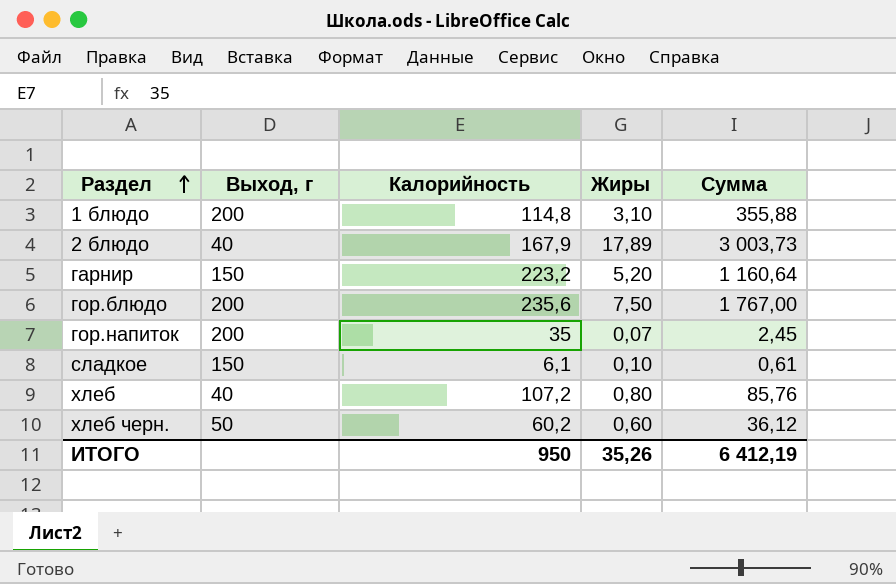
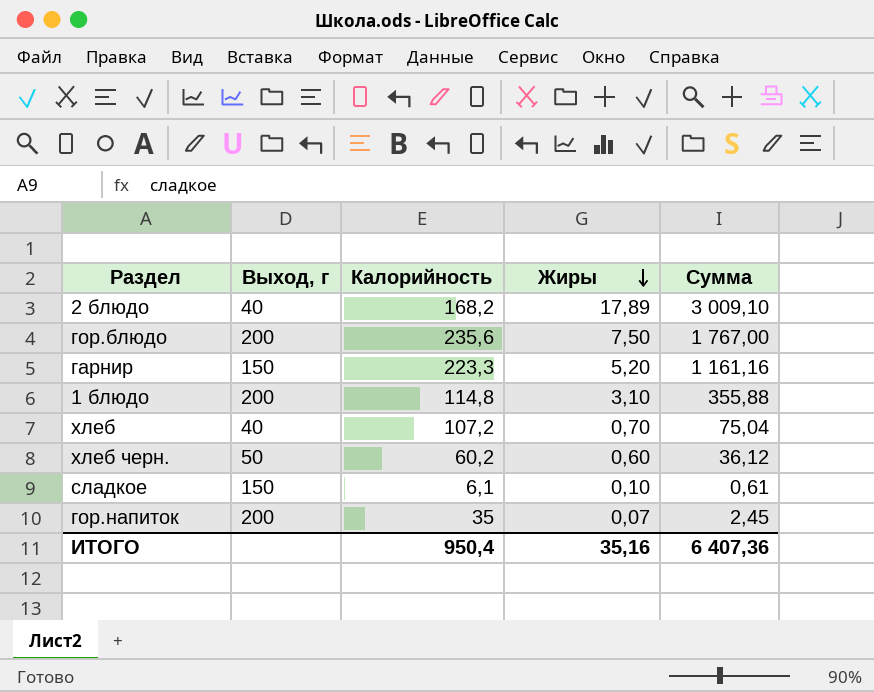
row order: Раздел ascending -> Жиры descending
2 блюдо | Калорийность: 167,9 -> 168,2
2 блюдо | Сумма: 3 003,73 -> 3 009,10
гарнир | Калорийность: 223,2 -> 223,3
гарнир | Сумма: 1 160,64 -> 1 161,16
хлеб | Жиры: 0,80 -> 0,70
хлеб | Сумма: 85,76 -> 75,04
ИТОГО | Калорийность: 950 -> 950,4
ИТОГО | Жиры: 35,26 -> 35,16
ИТОГО | Сумма: 6 412,19 -> 6 407,36

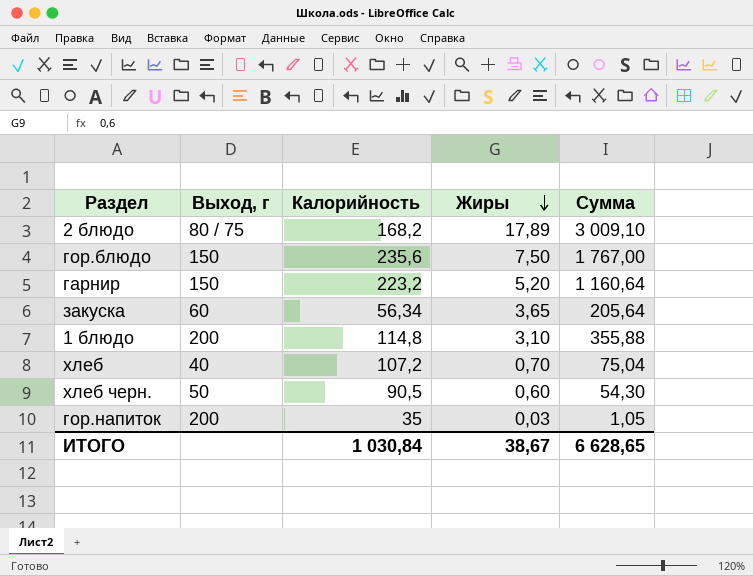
row сладкое: 150 | 6,1 | 0,10 | 0,61 -> none
2 блюдо | Выход, г: 40 -> 80 / 75
гор.блюдо | Выход, г: 200 -> 150
гарнир | Калорийность: 223,3 -> 223,2
гарнир | Сумма: 1 161,16 -> 1 160,64
row закуска: none -> 60 | 56,34 | 3,65 | 205,64
хлеб черн. | Калорийность: 60,2 -> 90,5
хлеб черн. | Сумма: 36,12 -> 54,30
гор.напиток | Жиры: 0,07 -> 0,03
гор.напиток | Сумма: 2,45 -> 1,05
ИТОГО | Калорийность: 950,4 -> 1 030,84
ИТОГО | Жиры: 35,16 -> 38,67
ИТОГО | Сумма: 6 407,36 -> 6 628,65

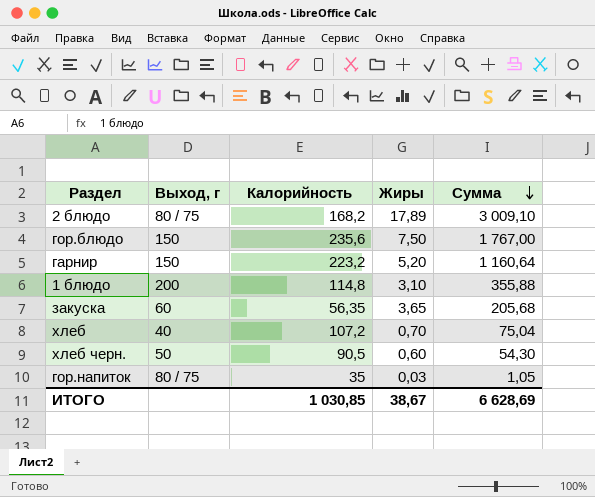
row order: Жиры descending -> Сумма descending
закуска | Калорийность: 56,34 -> 56,35
закуска | Сумма: 205,64 -> 205,68
гор.напиток | Выход, г: 200 -> 80 / 75
ИТОГО | Калорийность: 1 030,84 -> 1 030,85
ИТОГО | Сумма: 6 628,65 -> 6 628,69

